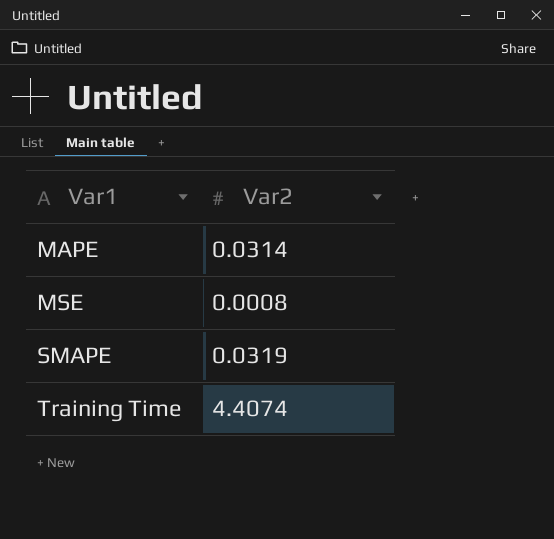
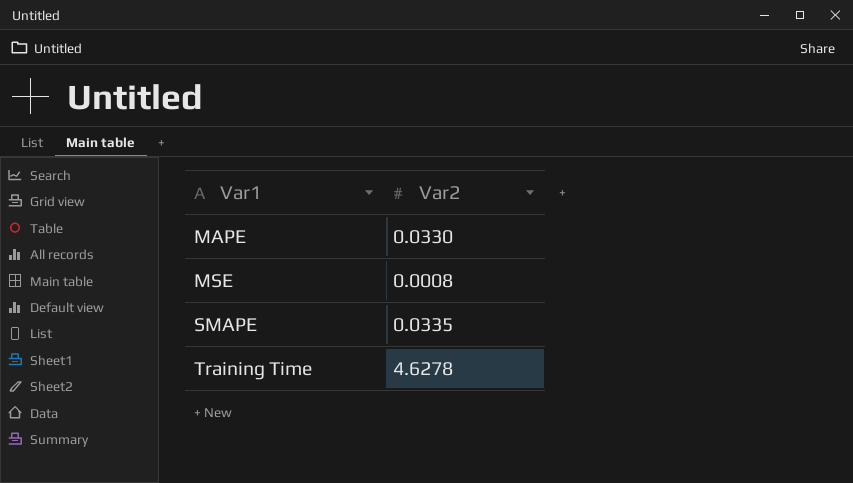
MAPE | Var2: 0.0314 -> 0.0330
SMAPE | Var2: 0.0319 -> 0.0335
Training Time | Var2: 4.4074 -> 4.6278

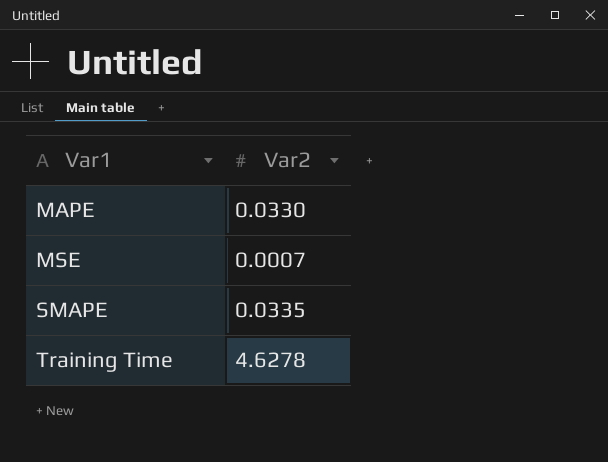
MSE | Var2: 0.0008 -> 0.0007

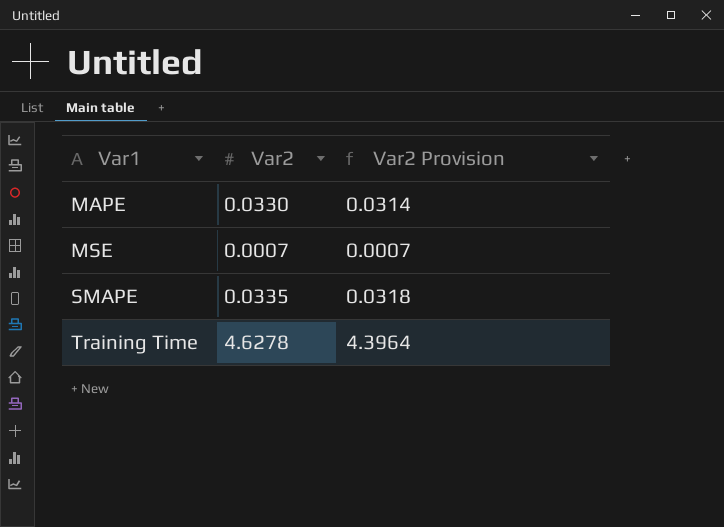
column Var2 Provision | formula: none -> [Var2] * 0.95

